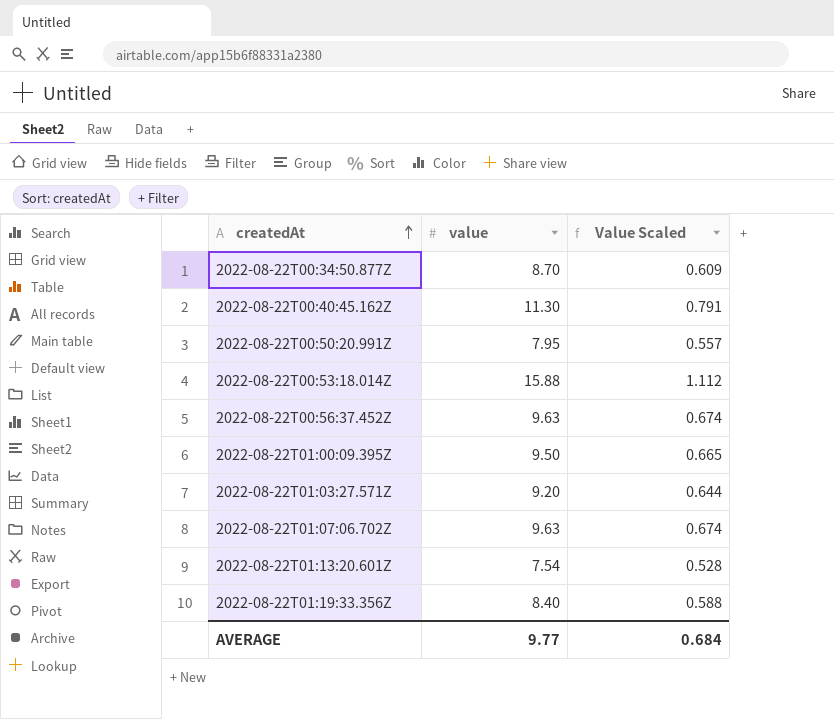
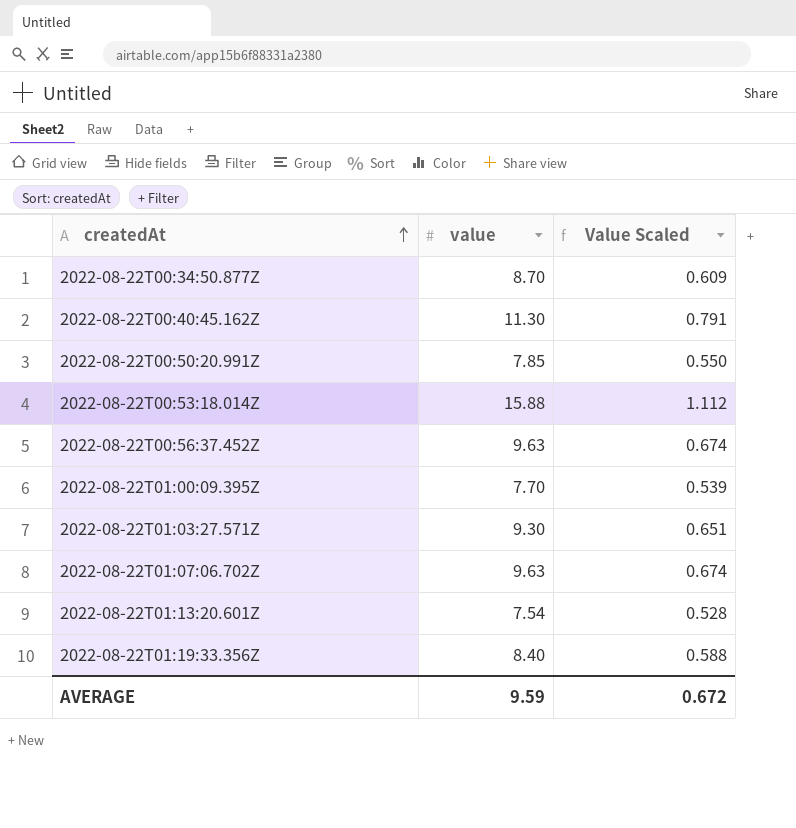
2022-08-22T00:50:20.991Z | value: 7.95 -> 7.85
2022-08-22T00:50:20.991Z | Value Scaled: 0.557 -> 0.550
2022-08-22T01:00:09.395Z | value: 9.50 -> 7.70
2022-08-22T01:00:09.395Z | Value Scaled: 0.665 -> 0.539
2022-08-22T01:03:27.571Z | value: 9.20 -> 9.30
2022-08-22T01:03:27.571Z | Value Scaled: 0.644 -> 0.651
AVERAGE | value: 9.77 -> 9.59
AVERAGE | Value Scaled: 0.684 -> 0.672

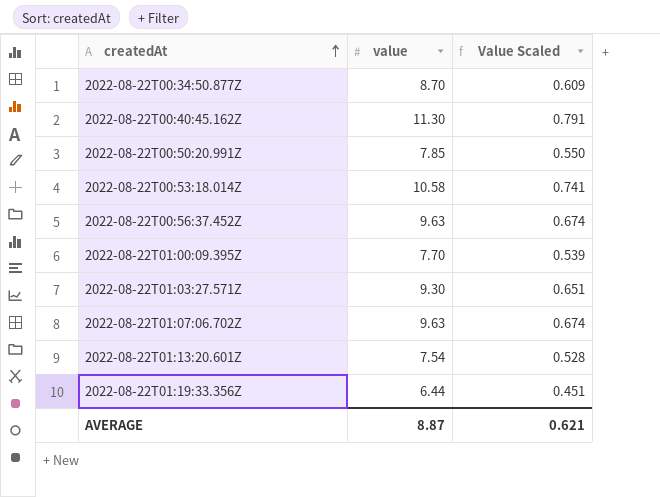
2022-08-22T00:53:18.014Z | value: 15.88 -> 10.58
2022-08-22T00:53:18.014Z | Value Scaled: 1.112 -> 0.741
2022-08-22T01:19:33.356Z | value: 8.40 -> 6.44
2022-08-22T01:19:33.356Z | Value Scaled: 0.588 -> 0.451
AVERAGE | value: 9.59 -> 8.87
AVERAGE | Value Scaled: 0.672 -> 0.621

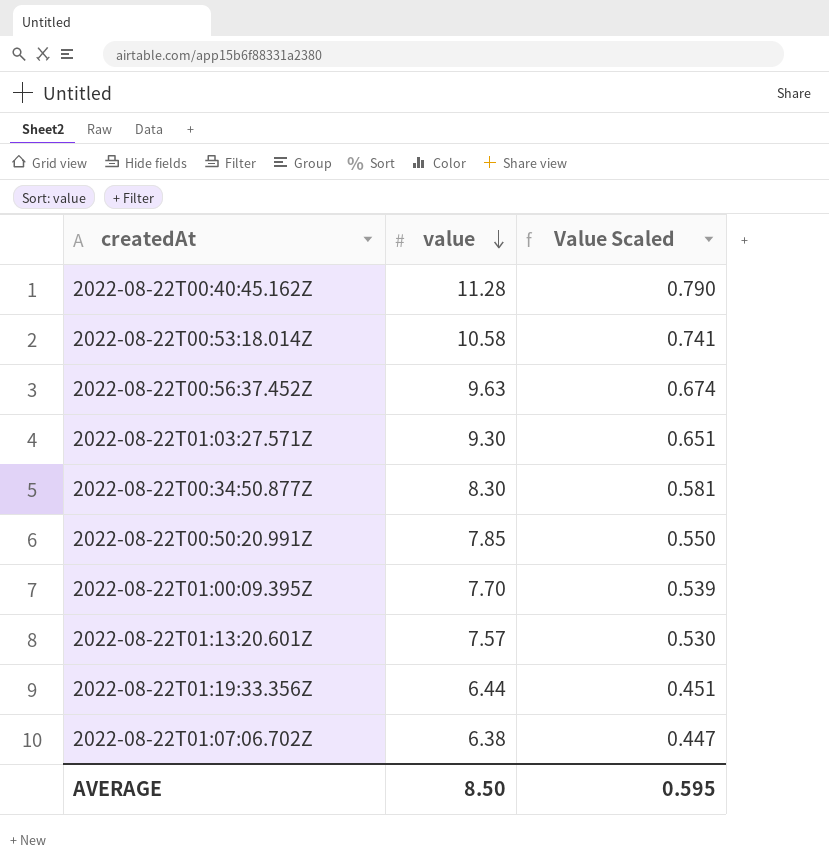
row order: createdAt ascending -> value descending
2022-08-22T00:40:45.162Z | value: 11.30 -> 11.28
2022-08-22T00:40:45.162Z | Value Scaled: 0.791 -> 0.790
2022-08-22T00:34:50.877Z | value: 8.70 -> 8.30
2022-08-22T00:34:50.877Z | Value Scaled: 0.609 -> 0.581
2022-08-22T01:13:20.601Z | value: 7.54 -> 7.57
2022-08-22T01:13:20.601Z | Value Scaled: 0.528 -> 0.530
2022-08-22T01:07:06.702Z | value: 9.63 -> 6.38
2022-08-22T01:07:06.702Z | Value Scaled: 0.674 -> 0.447
AVERAGE | value: 8.87 -> 8.50
AVERAGE | Value Scaled: 0.621 -> 0.595

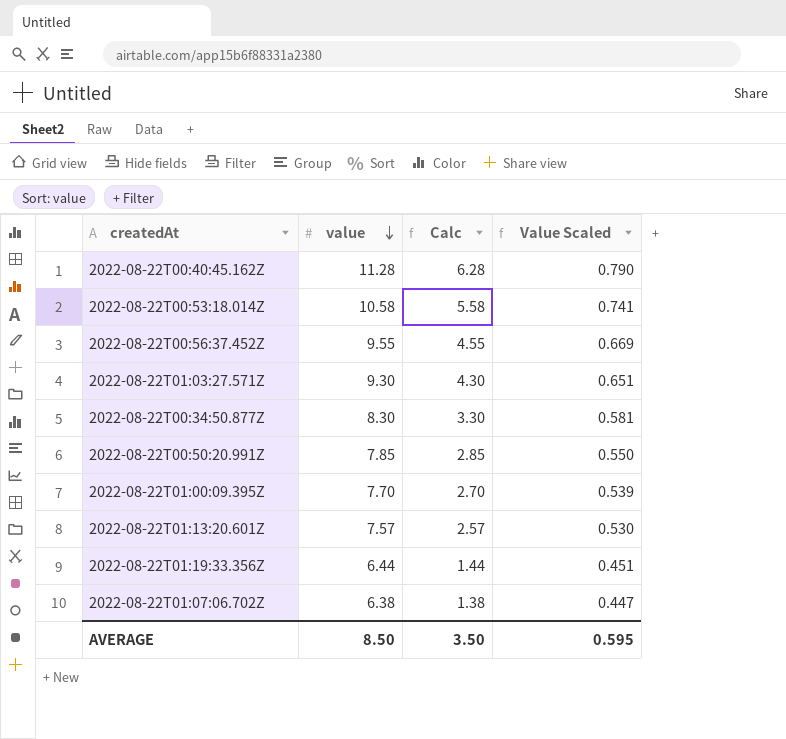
column Calc | formula: none -> [value] - 5
2022-08-22T00:56:37.452Z | value: 9.63 -> 9.55
2022-08-22T00:56:37.452Z | Value Scaled: 0.674 -> 0.669

